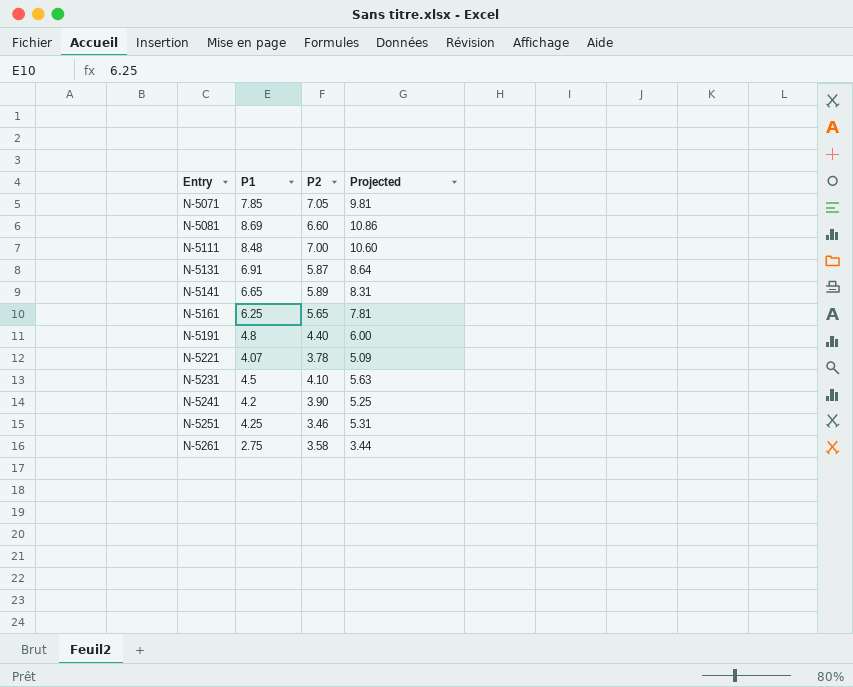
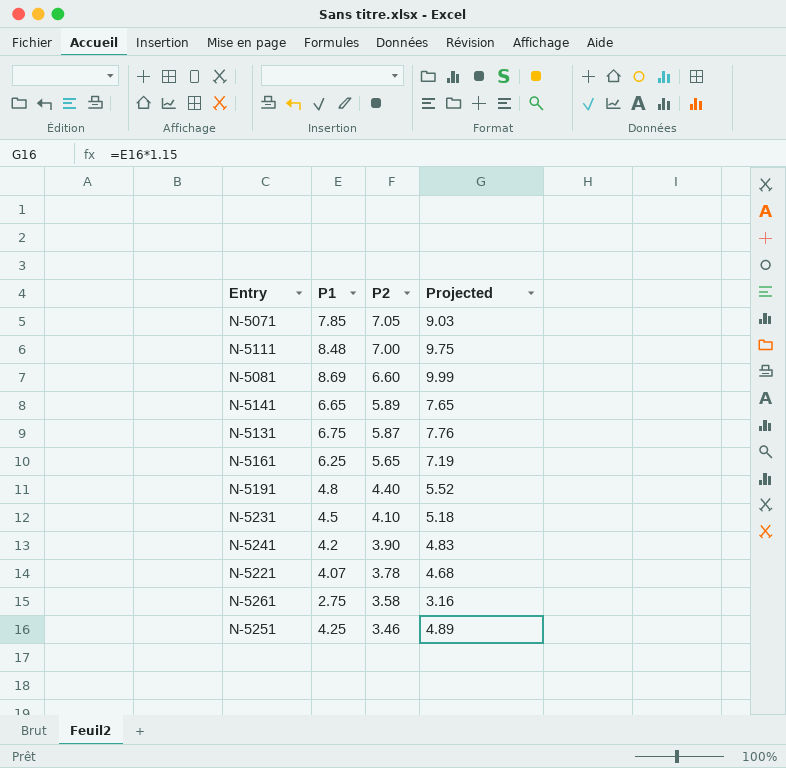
row order: Entry ascending -> P2 descending
column Projected | formula: [P1] * 1.25 -> [P1] * 1.15
N-5131 | P1: 6.91 -> 6.75

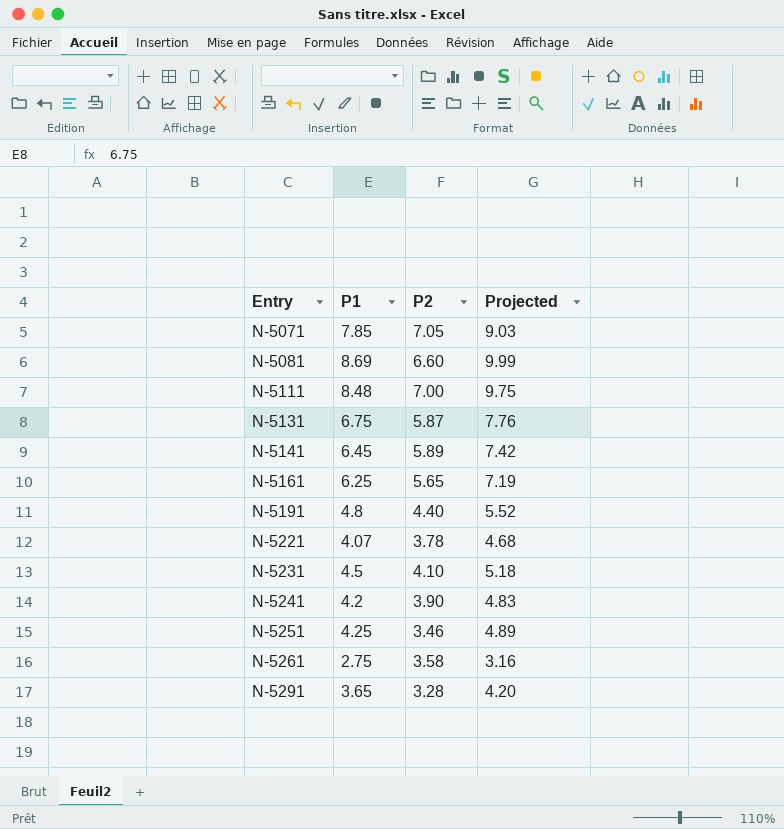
row order: P2 descending -> Entry ascending
N-5141 | P1: 6.65 -> 6.45
N-5141 | Projected: 7.65 -> 7.42
row N-5291: none -> 3.65 | 3.28 | 4.20

